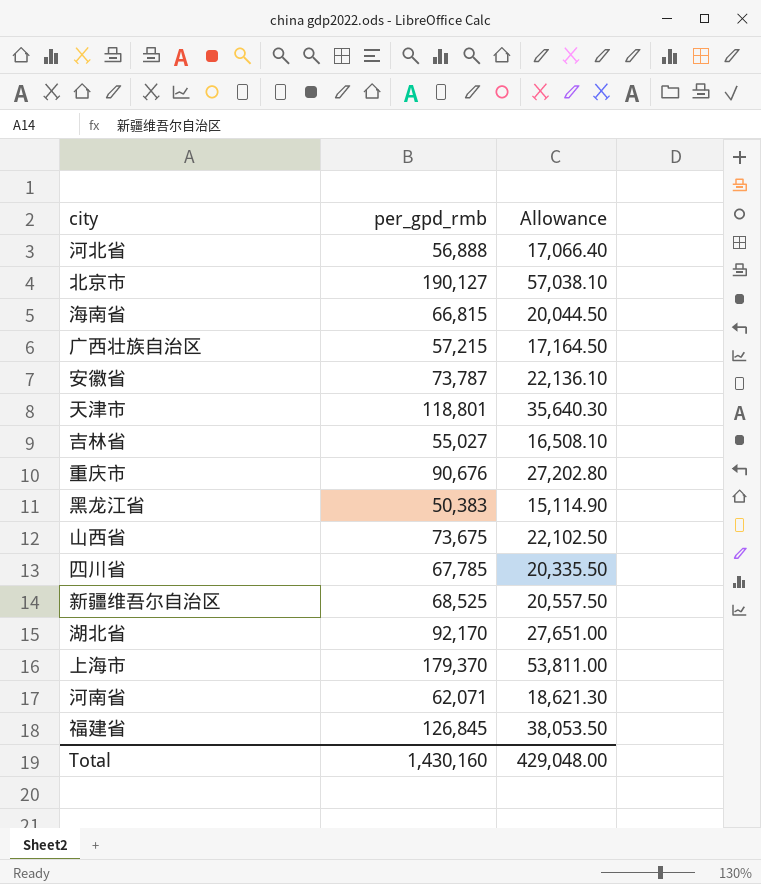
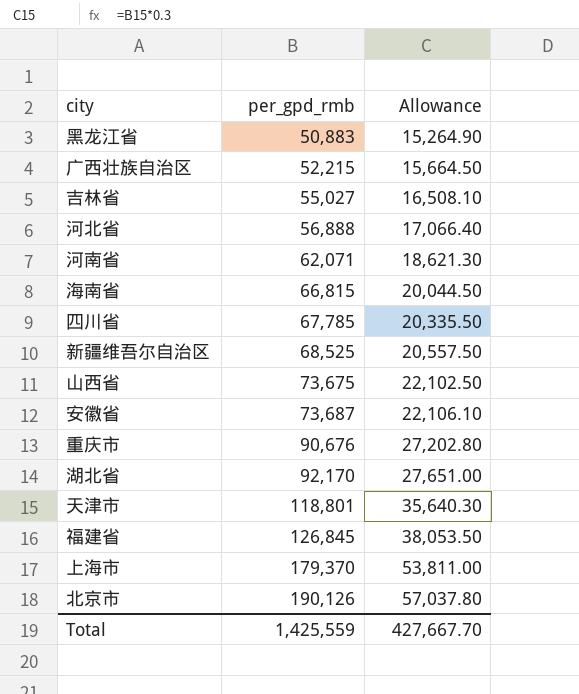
row order: none -> per_gpd_rmb ascending
黑龙江省 | per_gpd_rmb: 50,383 -> 50,883
黑龙江省 | Allowance: 15,114.90 -> 15,264.90
广西壮族自治区 | per_gpd_rmb: 57,215 -> 52,215
广西壮族自治区 | Allowance: 17,164.50 -> 15,664.50
安徽省 | per_gpd_rmb: 73,787 -> 73,687
安徽省 | Allowance: 22,136.10 -> 22,106.10
北京市 | per_gpd_rmb: 190,127 -> 190,126
北京市 | Allowance: 57,038.10 -> 57,037.80
Total | per_gpd_rmb: 1,430,160 -> 1,425,559
Total | Allowance: 429,048.00 -> 427,667.70

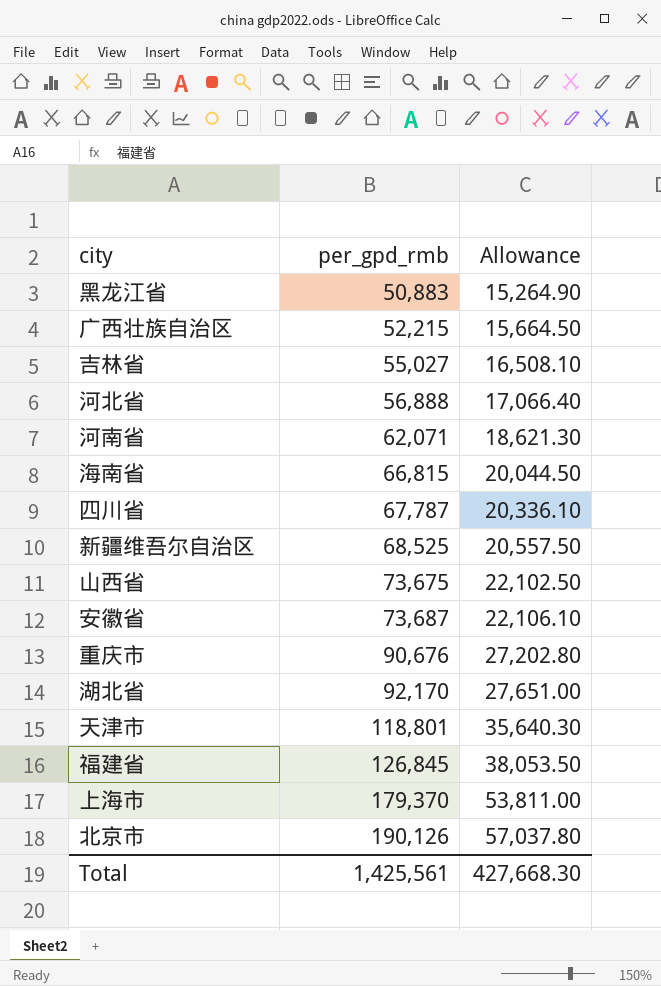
四川省 | per_gpd_rmb: 67,785 -> 67,787
四川省 | Allowance: 20,335.50 -> 20,336.10
Total | per_gpd_rmb: 1,425,559 -> 1,425,561
Total | Allowance: 427,667.70 -> 427,668.30

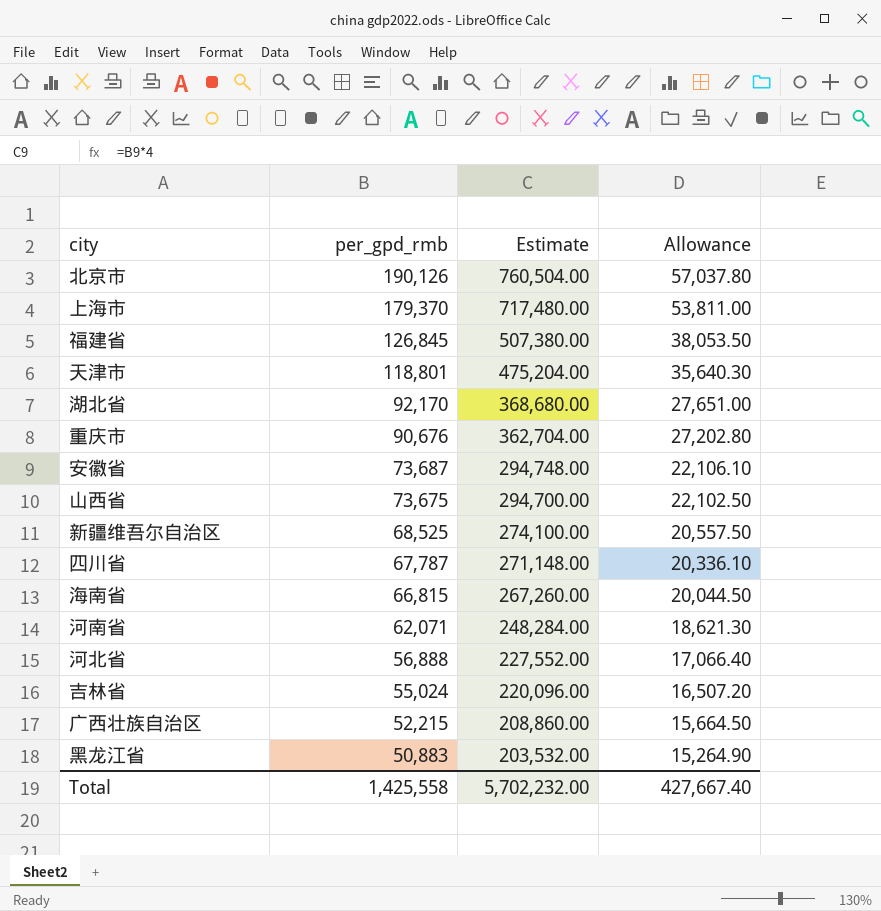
row order: per_gpd_rmb ascending -> per_gpd_rmb descending
column Estimate | formula: none -> [per_gpd_rmb] * 4
吉林省 | per_gpd_rmb: 55,027 -> 55,024
吉林省 | Allowance: 16,508.10 -> 16,507.20
Total | per_gpd_rmb: 1,425,561 -> 1,425,558
Total | Allowance: 427,668.30 -> 427,667.40

